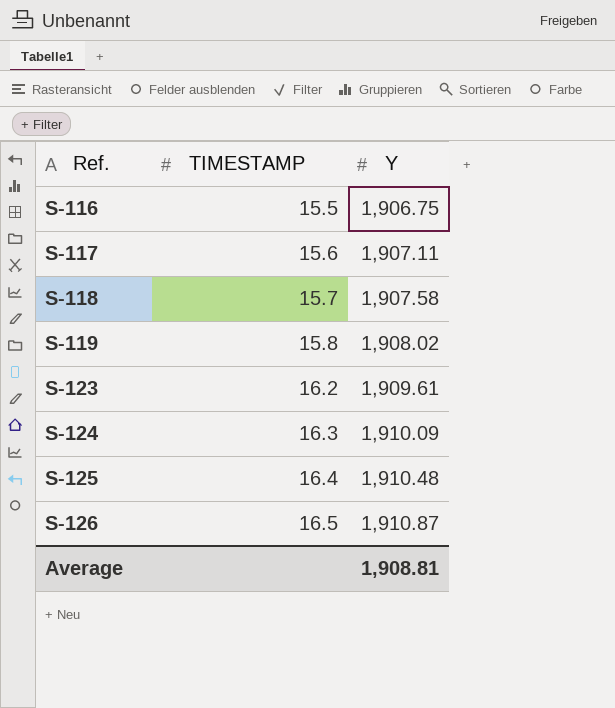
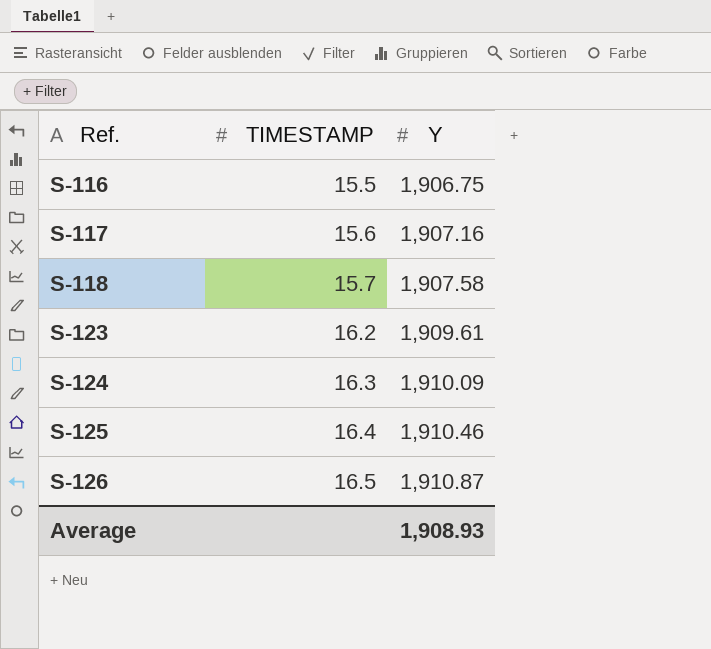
row S-119: 15.8 | 1,908.02 -> none
S-117 | Y: 1,907.11 -> 1,907.16
S-125 | Y: 1,910.48 -> 1,910.46
Average | Y: 1,908.81 -> 1,908.93

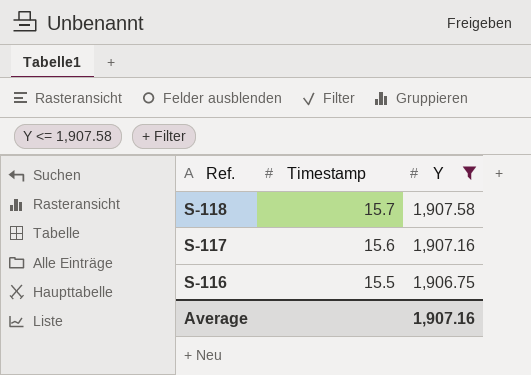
filter: none -> Y <= 1,907.58
row order: Ref. ascending -> Ref. descending
column name: TIMESTAMP -> Timestamp
Average | Y: 1,908.93 -> 1,907.16

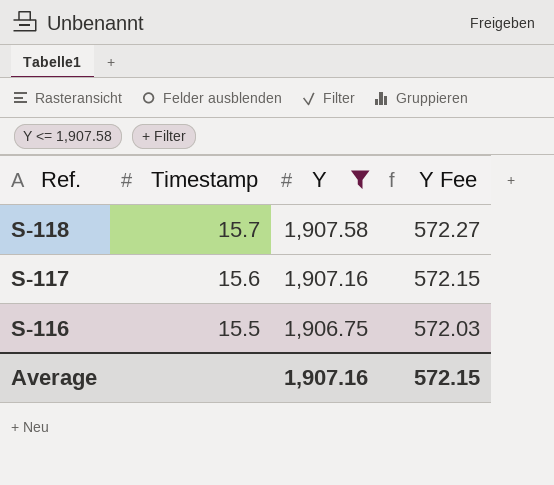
column Y Fee | formula: none -> [Y] * 0.3

